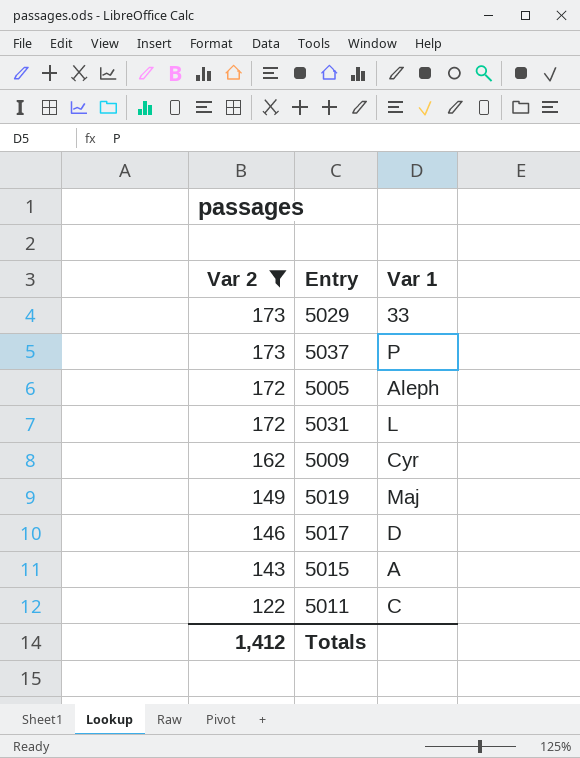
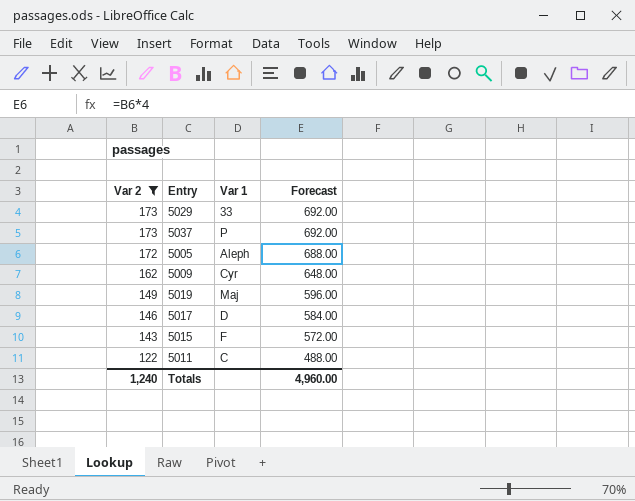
column Forecast | formula: none -> [Var 2] * 4
row 5031: 172 | L -> none
5015 | Var 1: A -> F
Totals | Var 2: 1,412 -> 1,240

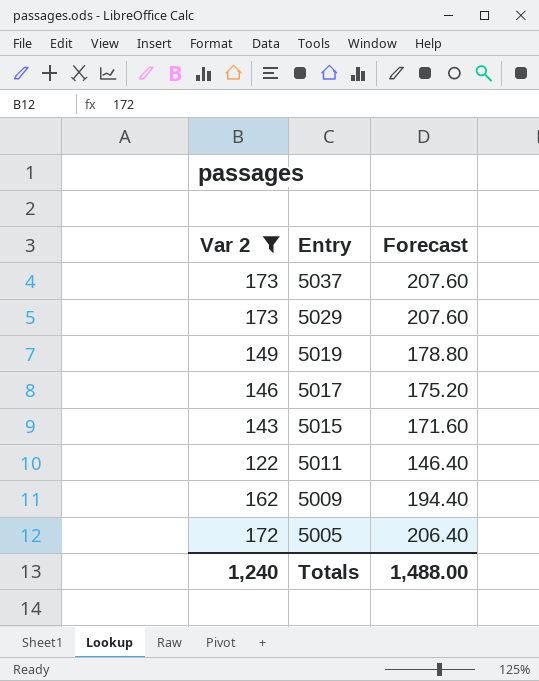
row order: Var 2 descending -> Entry descending
column Var 1 | position: 3 -> none
column Forecast | formula: [Var 2] * 4 -> [Var 2] * 1.2
Totals | Forecast: 4,960.00 -> 1,488.00

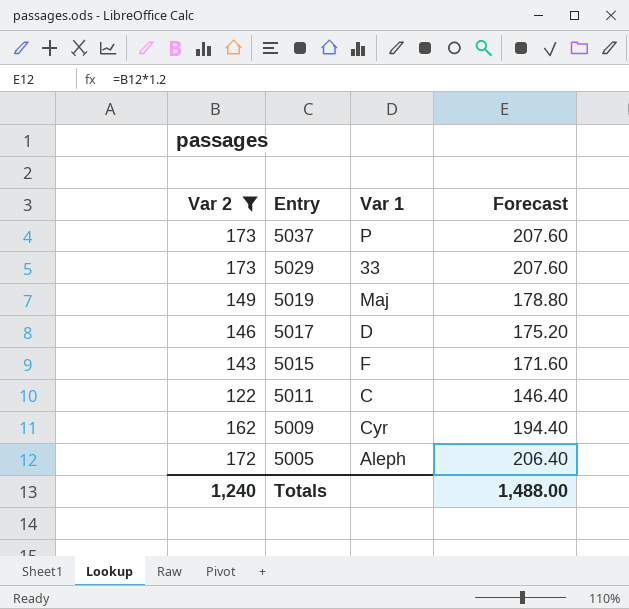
column Var 1 | position: none -> 3

